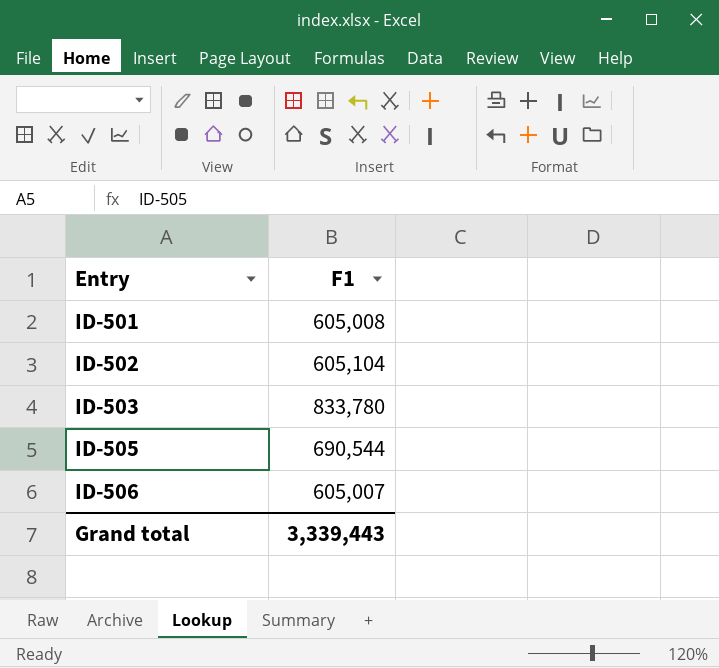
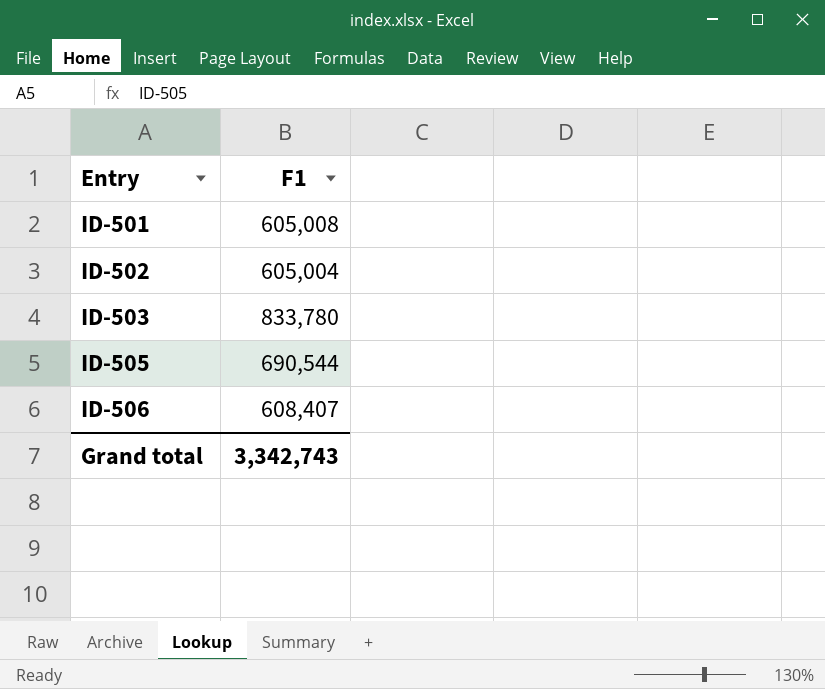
ID-502 | F1: 605,104 -> 605,004
ID-506 | F1: 605,007 -> 608,407
Grand total | F1: 3,339,443 -> 3,342,743

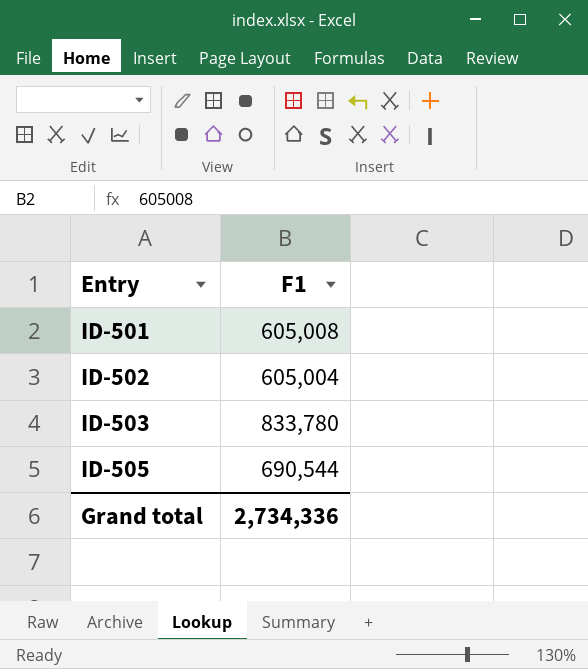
row ID-506: 608,407 -> none
Grand total | F1: 3,342,743 -> 2,734,336

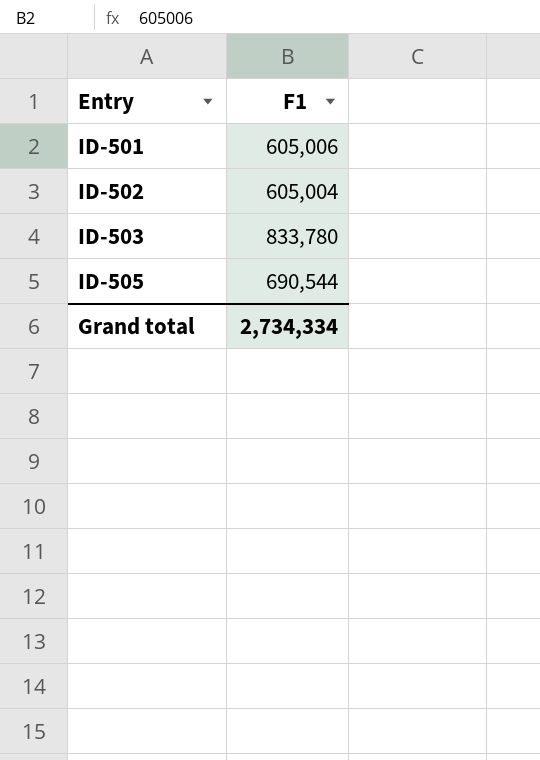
ID-501 | F1: 605,008 -> 605,006
Grand total | F1: 2,734,336 -> 2,734,334

